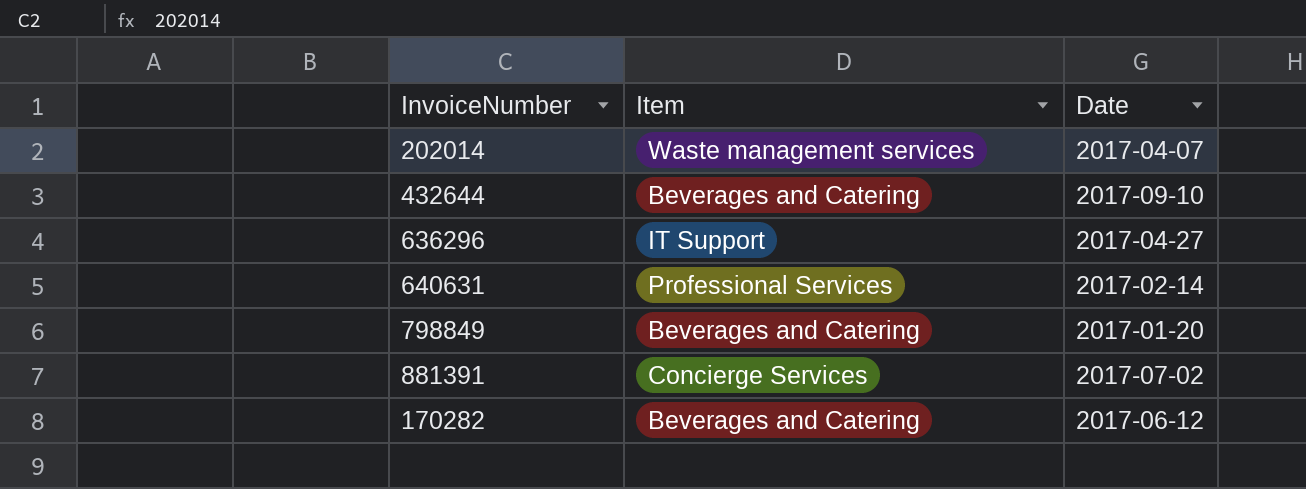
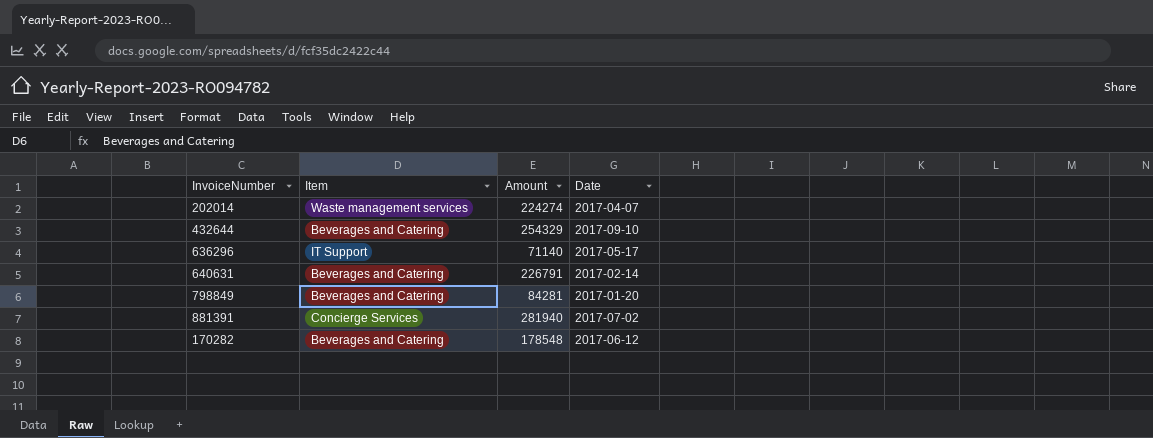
column Amount | position: none -> 3
636296 | Date: 2017-04-27 -> 2017-05-17
640631 | Item: Professional Services -> Beverages and Catering

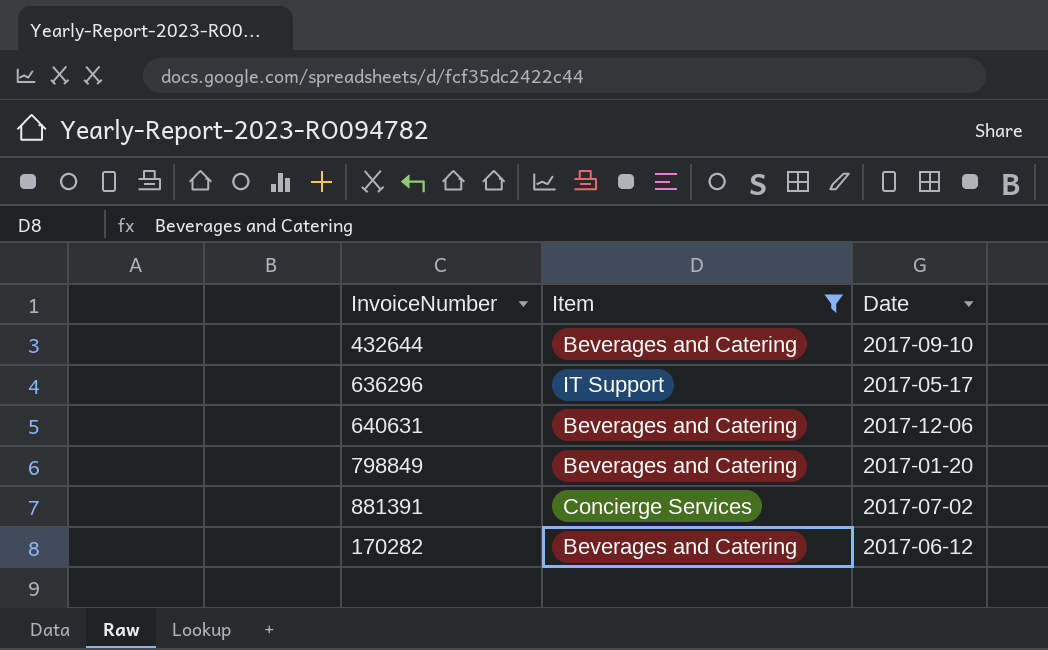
filter: none -> Item != Waste management services
column Amount | position: 3 -> none
640631 | Date: 2017-02-14 -> 2017-12-06

